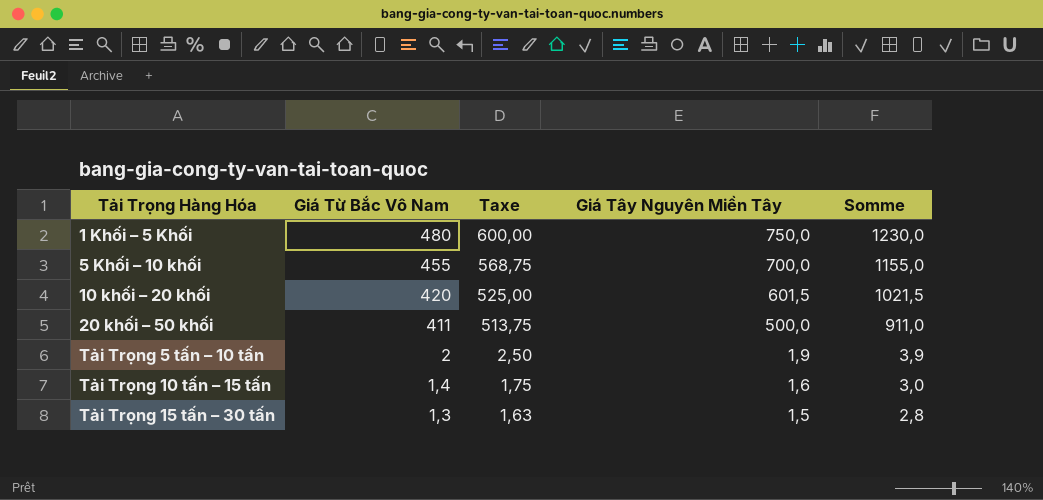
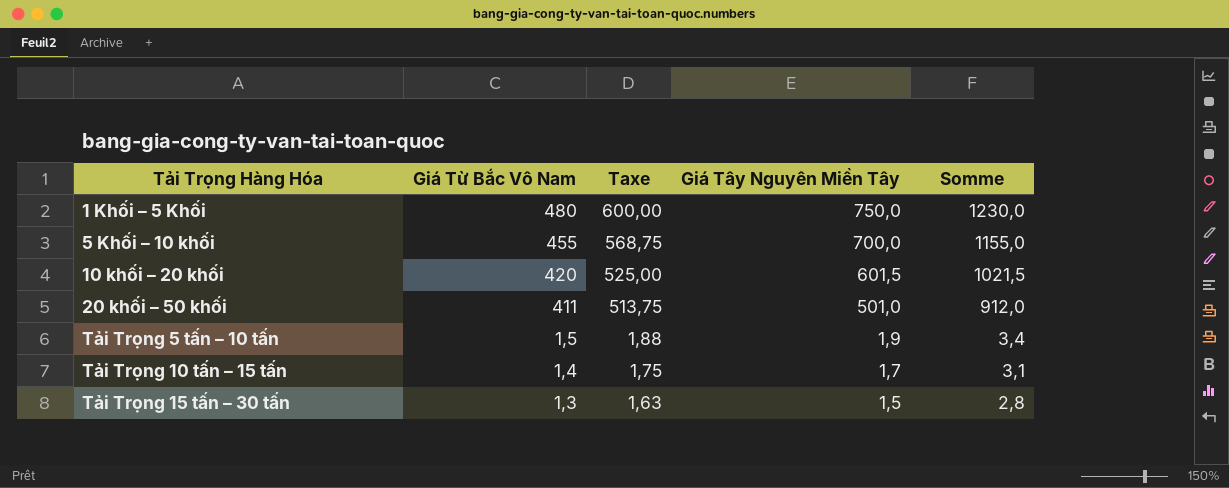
20 khối – 50 khối | Giá Tây Nguyên Miền Tây: 500,0 -> 501,0
20 khối – 50 khối | Somme: 911,0 -> 912,0
Tải Trọng 5 tấn – 10 tấn | Giá Từ Bắc Vô Nam: 2 -> 1,5
Tải Trọng 5 tấn – 10 tấn | Taxe: 2,50 -> 1,88
Tải Trọng 5 tấn – 10 tấn | Somme: 3,9 -> 3,4
Tải Trọng 10 tấn – 15 tấn | Giá Tây Nguyên Miền Tây: 1,6 -> 1,7
Tải Trọng 10 tấn – 15 tấn | Somme: 3,0 -> 3,1

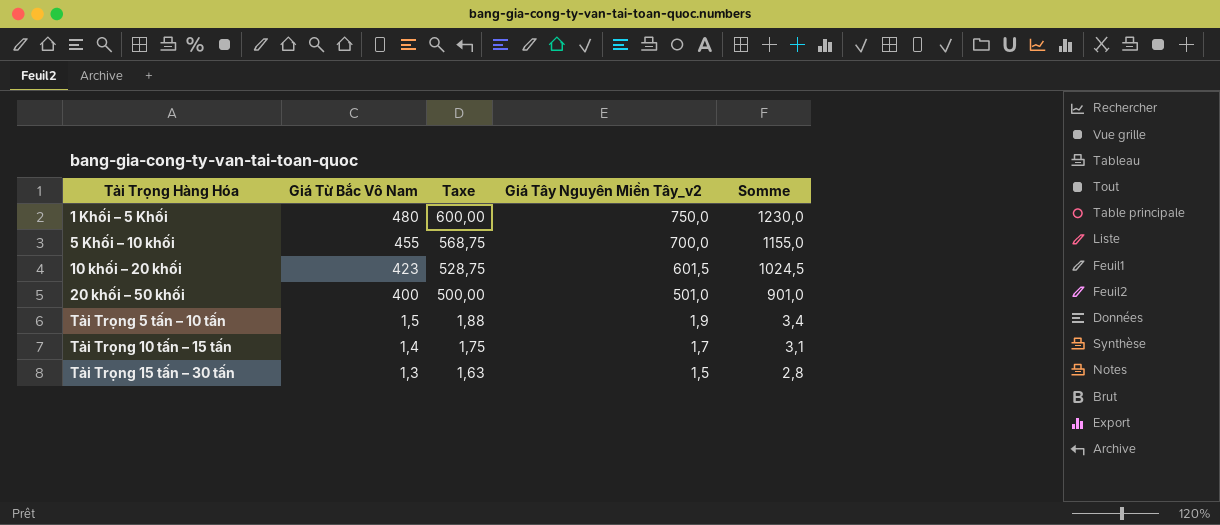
column name: Giá Tây Nguyên Miền Tây -> Giá Tây Nguyên Miền Tây_v2
10 khối – 20 khối | Giá Từ Bắc Vô Nam: 420 -> 423
10 khối – 20 khối | Taxe: 525,00 -> 528,75
10 khối – 20 khối | Somme: 1021,5 -> 1024,5
20 khối – 50 khối | Giá Từ Bắc Vô Nam: 411 -> 400
20 khối – 50 khối | Taxe: 513,75 -> 500,00
20 khối – 50 khối | Somme: 912,0 -> 901,0

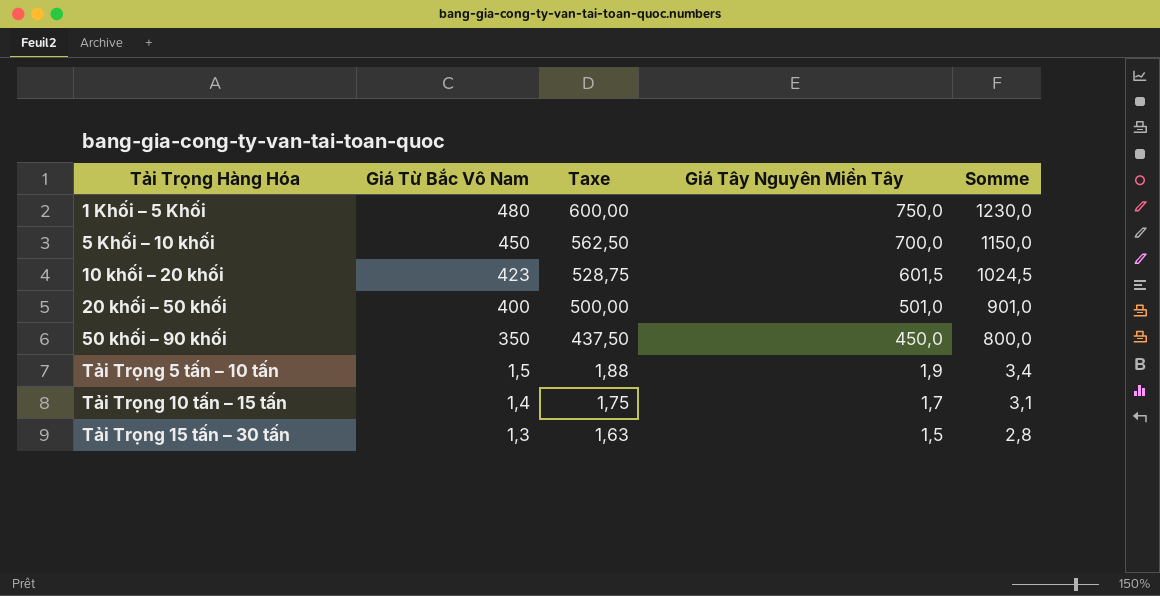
column name: Giá Tây Nguyên Miền Tây_v2 -> Giá Tây Nguyên Miền Tây
5 Khối – 10 khối | Giá Từ Bắc Vô Nam: 455 -> 450
5 Khối – 10 khối | Taxe: 568,75 -> 562,50
5 Khối – 10 khối | Somme: 1155,0 -> 1150,0
row 50 khối – 90 khối: none -> 350 | 437,50 | 450,0 | 800,0

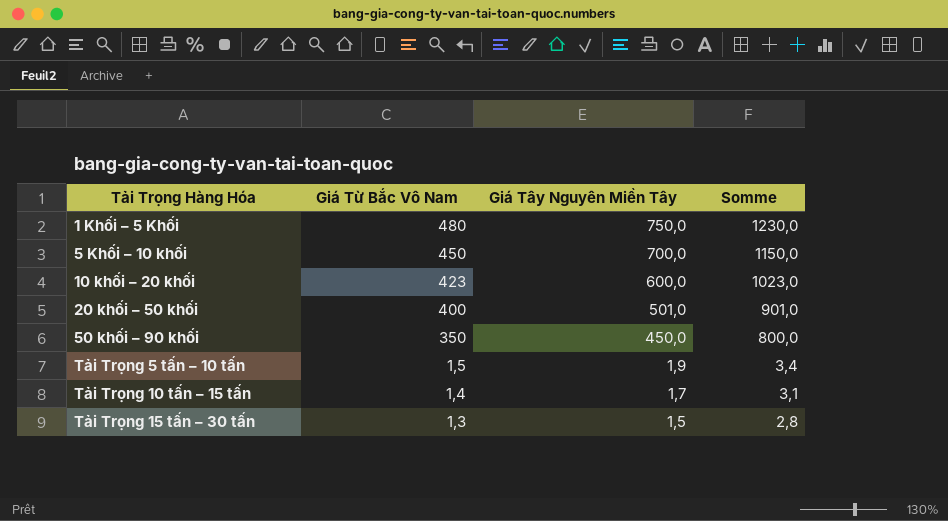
column Taxe | formula: [Giá Từ Bắc Vô Nam] * 1,25 -> none
10 khối – 20 khối | Giá Tây Nguyên Miền Tây: 601,5 -> 600,0
10 khối – 20 khối | Somme: 1024,5 -> 1023,0

